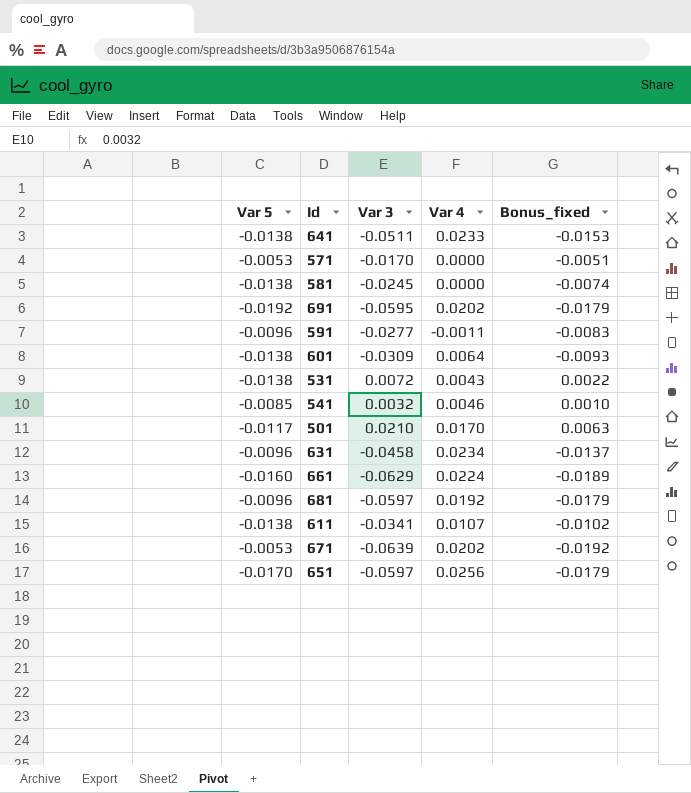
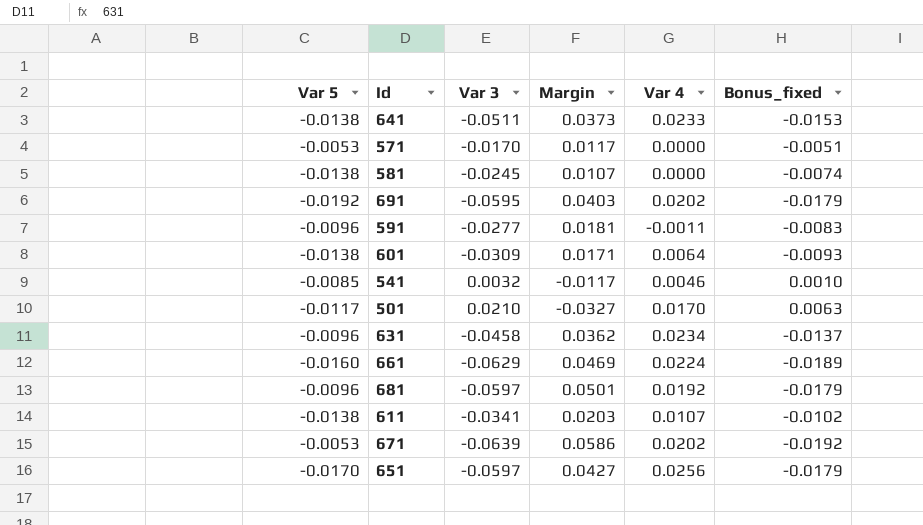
column Margin | formula: none -> [Var 5] - [Var 3]
row 531: -0.0138 | 0.0072 | 0.0043 | 0.0022 -> none

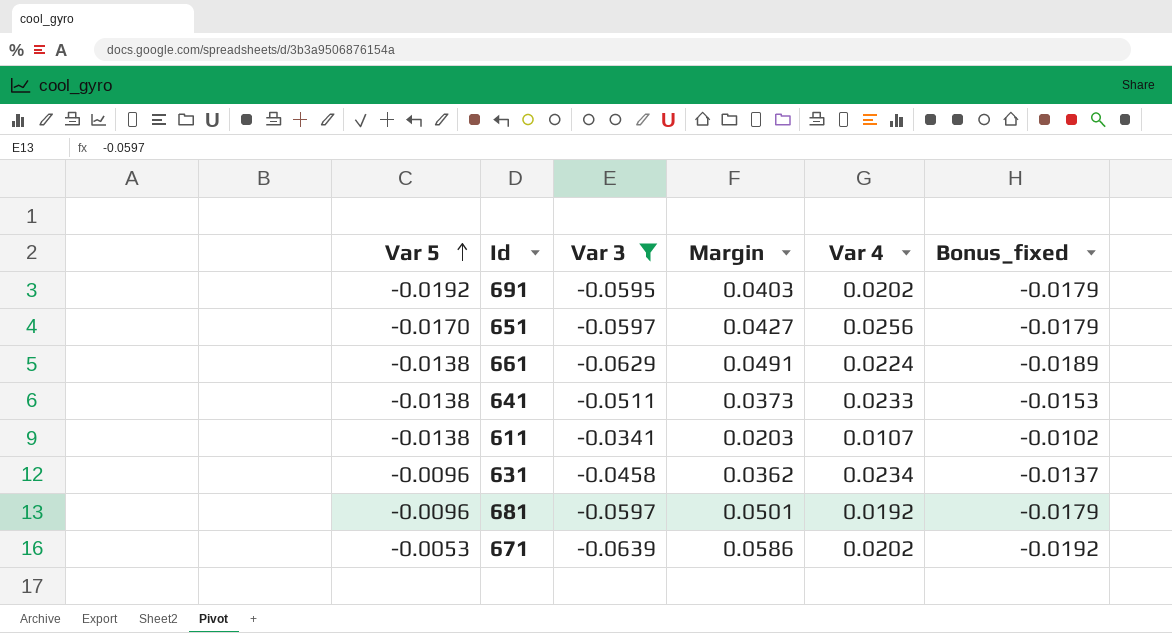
filter: none -> Var 3 <= -0.0341
row order: none -> Var 5 ascending
661 | Var 5: -0.0160 -> -0.0138
661 | Margin: 0.0469 -> 0.0491

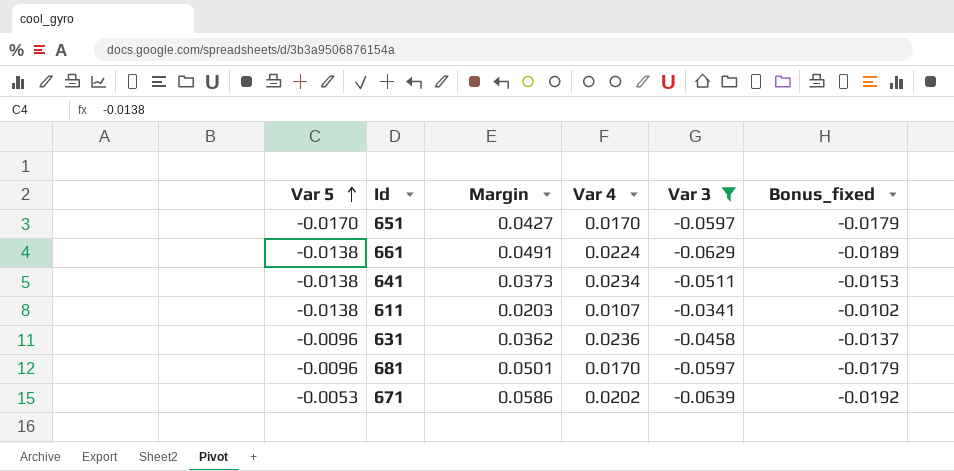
column Var 3 | position: 3 -> 5
row 691: -0.0192 | -0.0595 | 0.0403 | 0.0202 | -0.0179 -> none
651 | Var 4: 0.0256 -> 0.0170
641 | Var 4: 0.0233 -> 0.0234
631 | Var 4: 0.0234 -> 0.0236
681 | Var 4: 0.0192 -> 0.0170

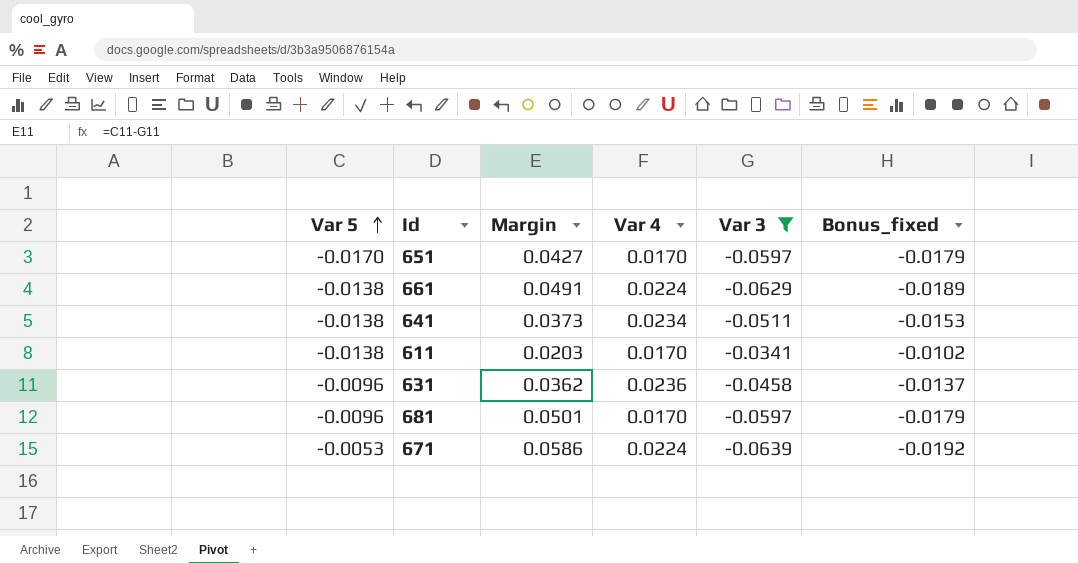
611 | Var 4: 0.0107 -> 0.0170
671 | Var 4: 0.0202 -> 0.0224

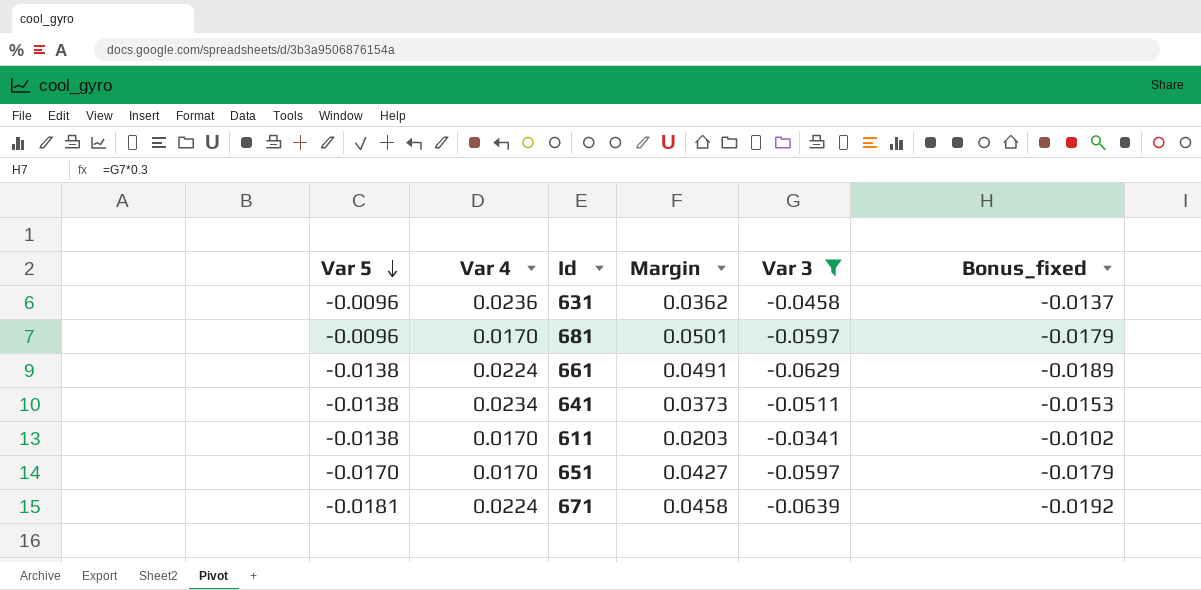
row order: Var 5 ascending -> Var 5 descending
column Var 4 | position: 4 -> 2
671 | Var 5: -0.0053 -> -0.0181
671 | Margin: 0.0586 -> 0.0458

